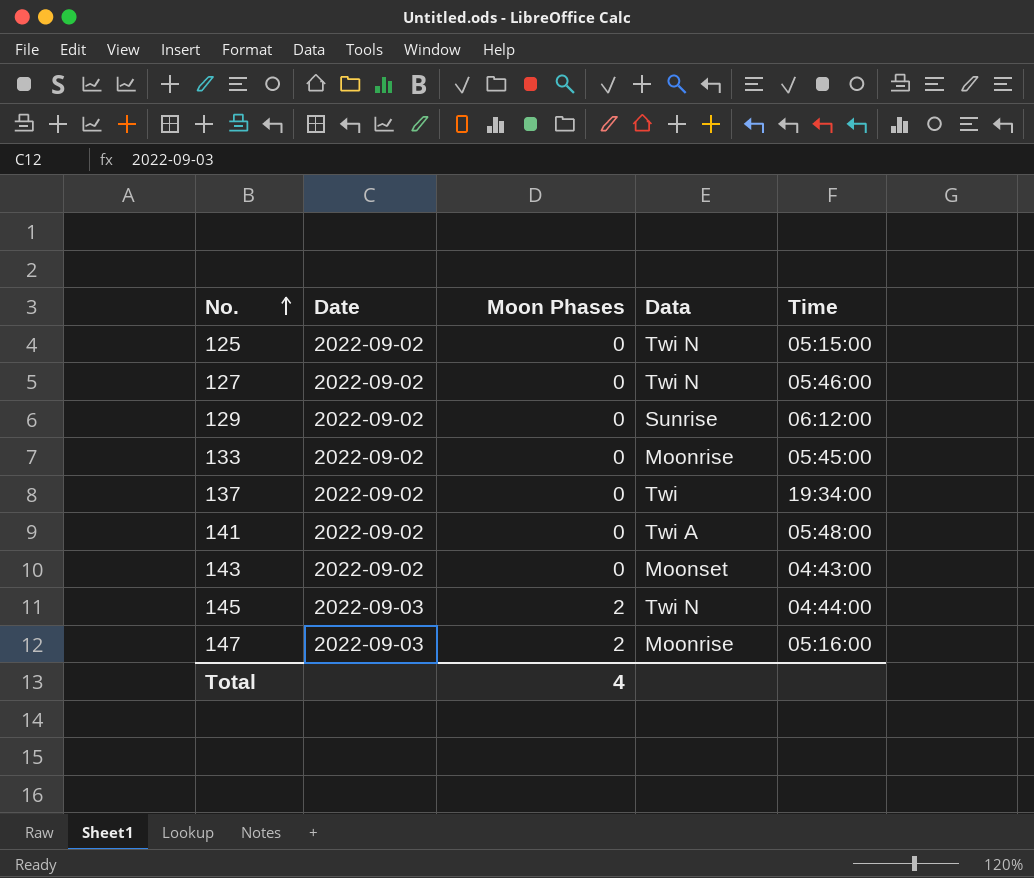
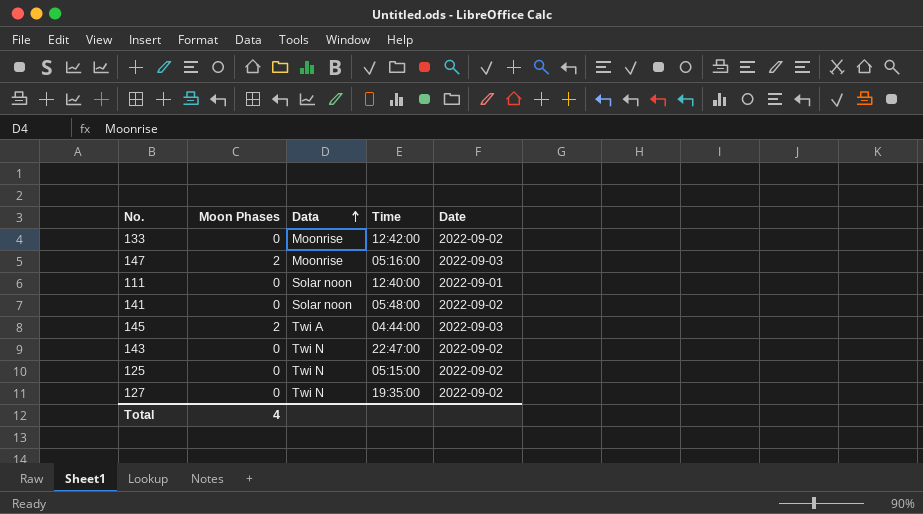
row order: No. ascending -> Data ascending
column Date | position: 2 -> 5
row 129: 2022-09-02 | 0 | Sunrise | 06:12:00 -> none
row 137: 2022-09-02 | 0 | Twi | 19:34:00 -> none
133 | Time: 05:45:00 -> 12:42:00
row 111: none -> 0 | Solar noon | 12:40:00 | 2022-09-01
141 | Data: Twi A -> Solar noon
145 | Data: Twi N -> Twi A
143 | Data: Moonset -> Twi N
143 | Time: 04:43:00 -> 22:47:00
127 | Time: 05:46:00 -> 19:35:00

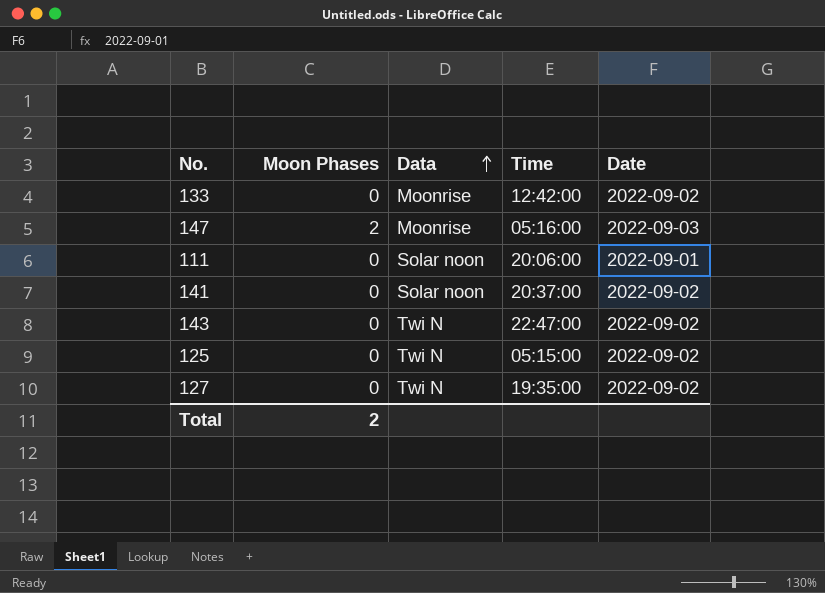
row 145: 2 | Twi A | 04:44:00 | 2022-09-03 -> none
111 | Time: 12:40:00 -> 20:06:00
141 | Time: 05:48:00 -> 20:37:00
Total | Moon Phases: 4 -> 2

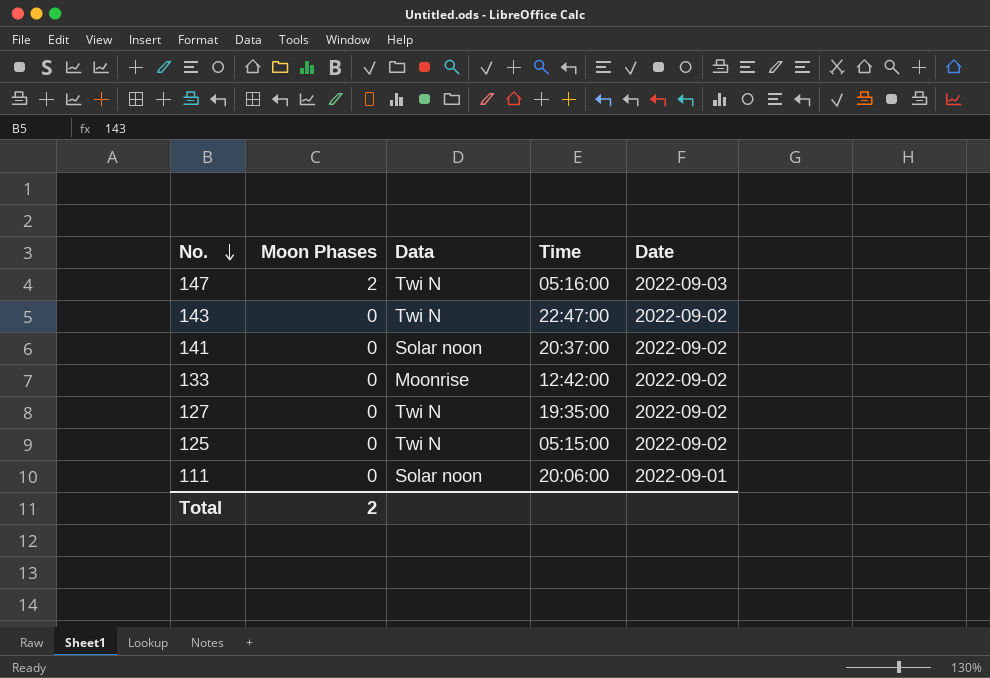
row order: Data ascending -> No. descending
147 | Data: Moonrise -> Twi N

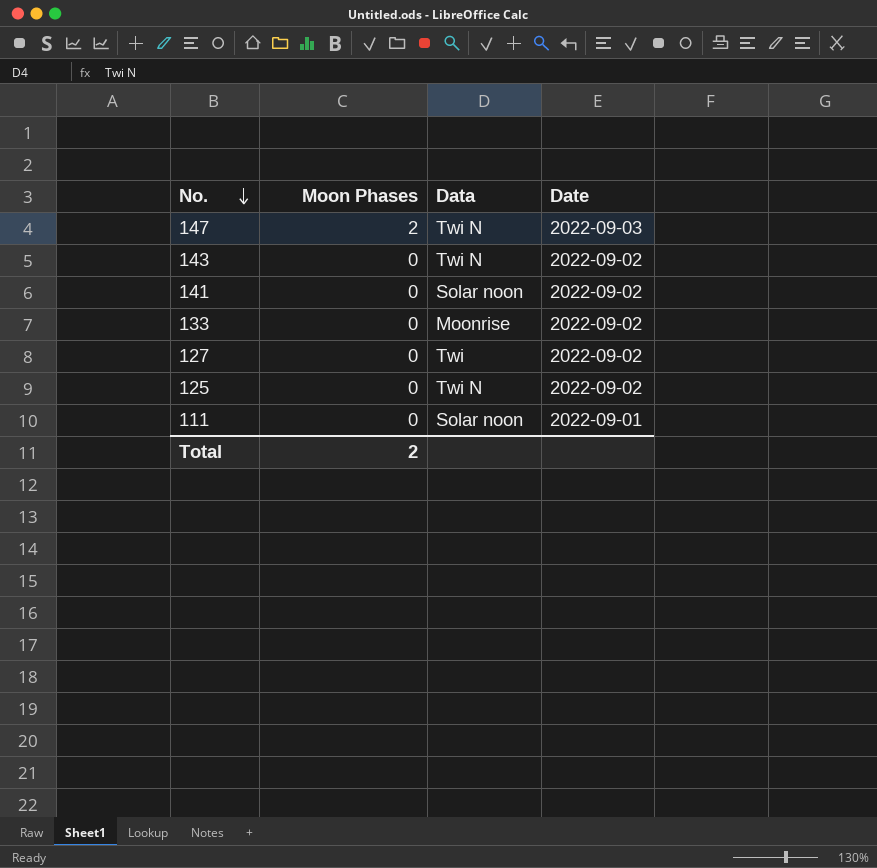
column Time | position: 4 -> none
127 | Data: Twi N -> Twi

